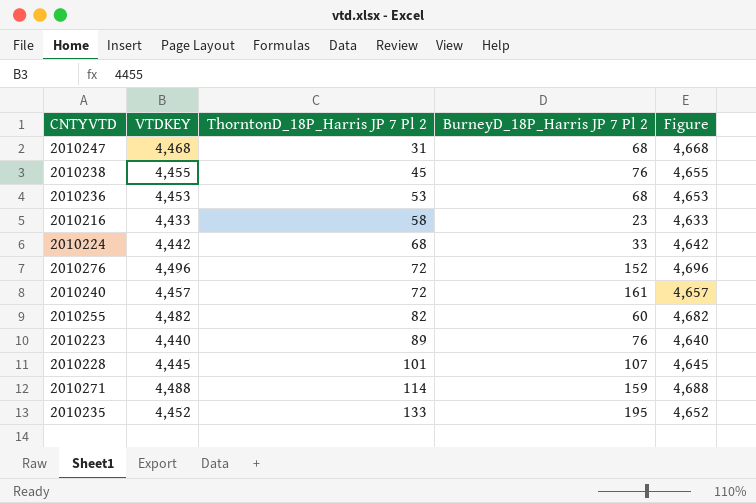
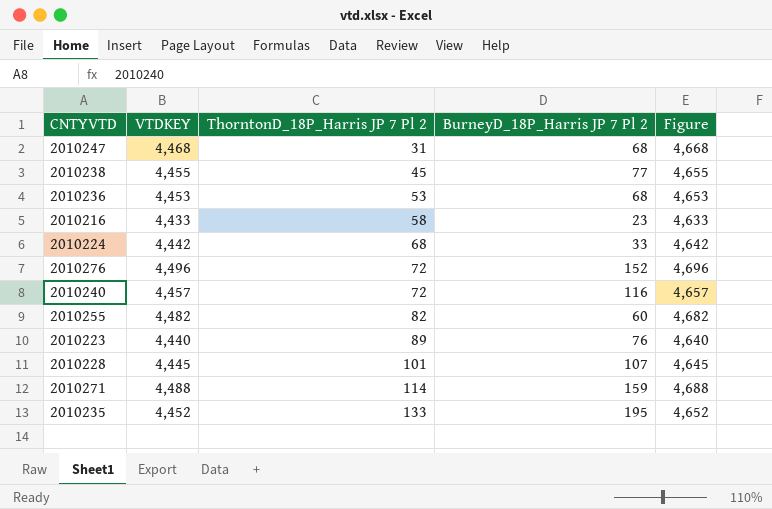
2010238 | BurneyD_18P_Harris JP 7 Pl 2: 76 -> 77
2010240 | BurneyD_18P_Harris JP 7 Pl 2: 161 -> 116

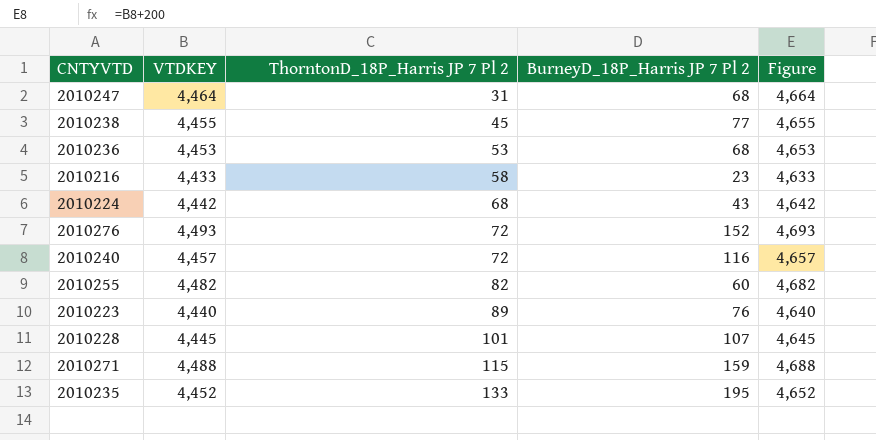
2010247 | VTDKEY: 4,468 -> 4,464
2010247 | Figure: 4,668 -> 4,664
2010224 | BurneyD_18P_Harris JP 7 Pl 2: 33 -> 43
2010276 | VTDKEY: 4,496 -> 4,493
2010276 | Figure: 4,696 -> 4,693
2010271 | ThorntonD_18P_Harris JP 7 Pl 2: 114 -> 115

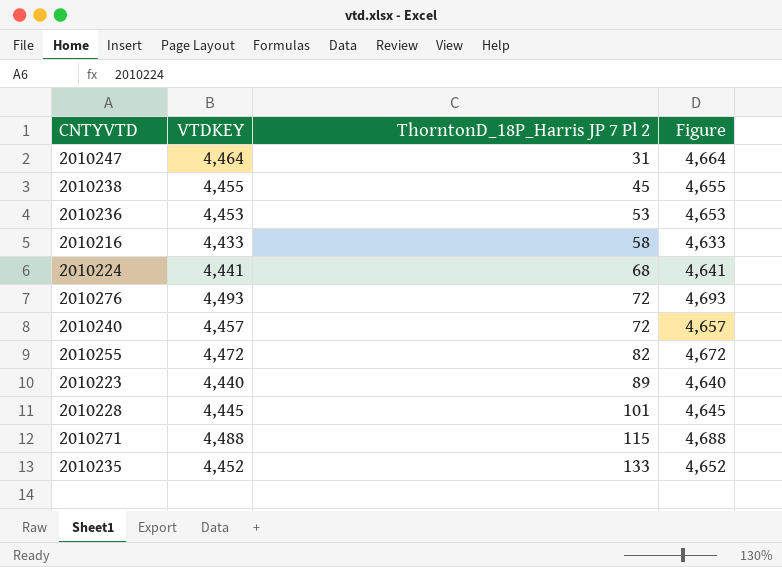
column BurneyD_18P_Harris JP 7 Pl 2 | position: 4 -> none
2010224 | VTDKEY: 4,442 -> 4,441
2010224 | Figure: 4,642 -> 4,641
2010255 | VTDKEY: 4,482 -> 4,472
2010255 | Figure: 4,682 -> 4,672

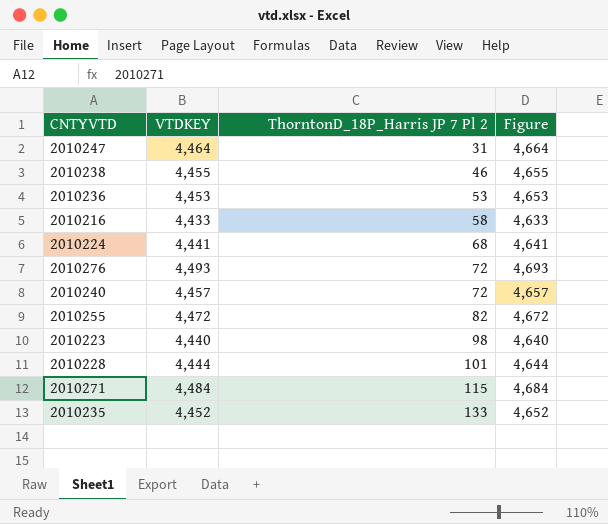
2010238 | ThorntonD_18P_Harris JP 7 Pl 2: 45 -> 46
2010223 | ThorntonD_18P_Harris JP 7 Pl 2: 89 -> 98
2010228 | VTDKEY: 4,445 -> 4,444
2010228 | Figure: 4,645 -> 4,644
2010271 | VTDKEY: 4,488 -> 4,484
2010271 | Figure: 4,688 -> 4,684

